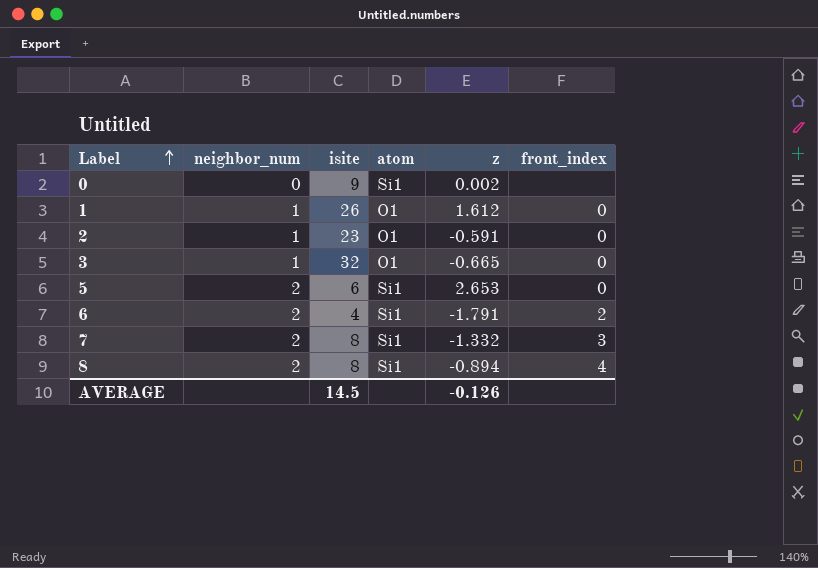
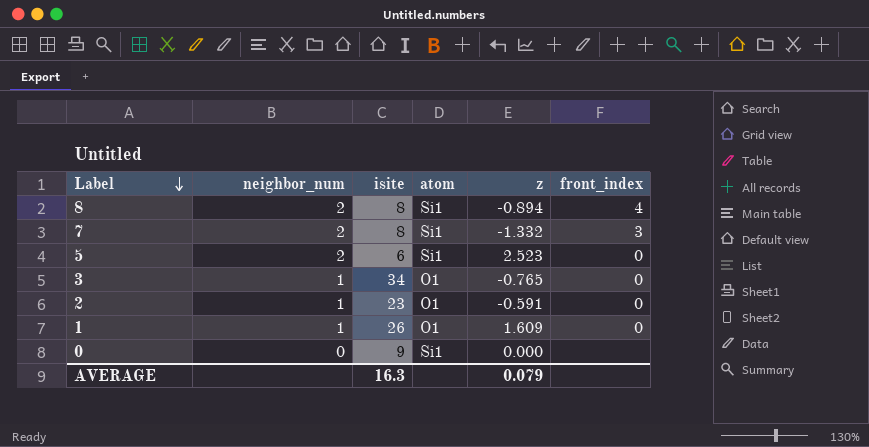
row order: Label ascending -> Label descending
row 6: 2 | 4 | Si1 | -1.791 | 2 -> none
5 | z: 2.653 -> 2.523
3 | isite: 32 -> 34
3 | z: -0.665 -> -0.765
1 | z: 1.612 -> 1.609
0 | z: 0.002 -> 0.000
AVERAGE | isite: 14.5 -> 16.3
AVERAGE | z: -0.126 -> 0.079

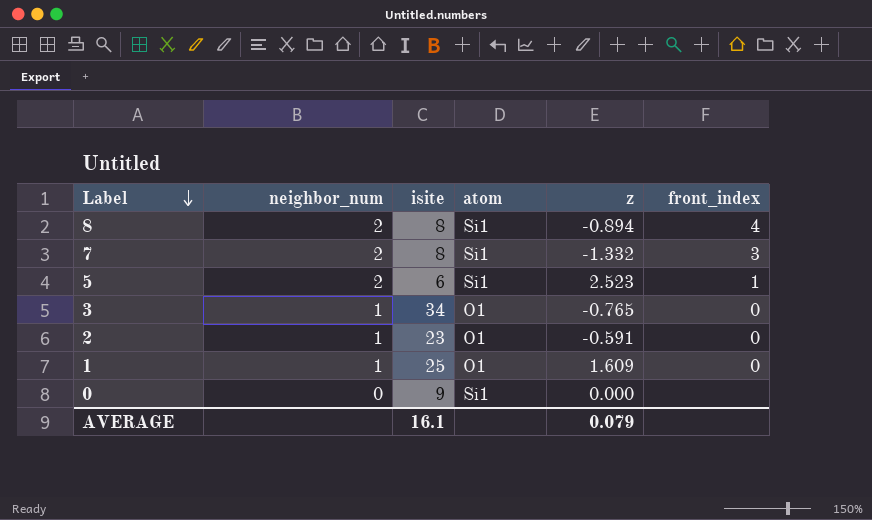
5 | front_index: 0 -> 1
1 | isite: 26 -> 25
AVERAGE | isite: 16.3 -> 16.1

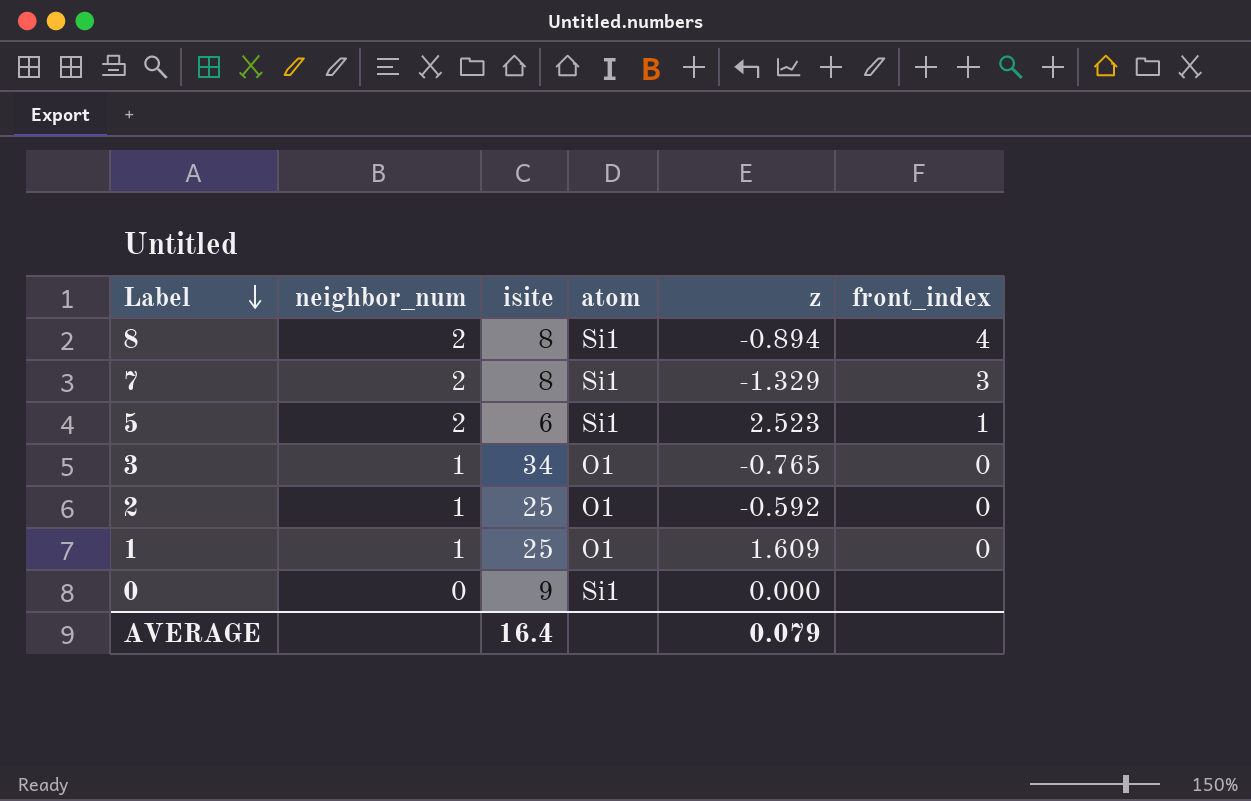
7 | z: -1.332 -> -1.329
2 | isite: 23 -> 25
2 | z: -0.591 -> -0.592
AVERAGE | isite: 16.1 -> 16.4

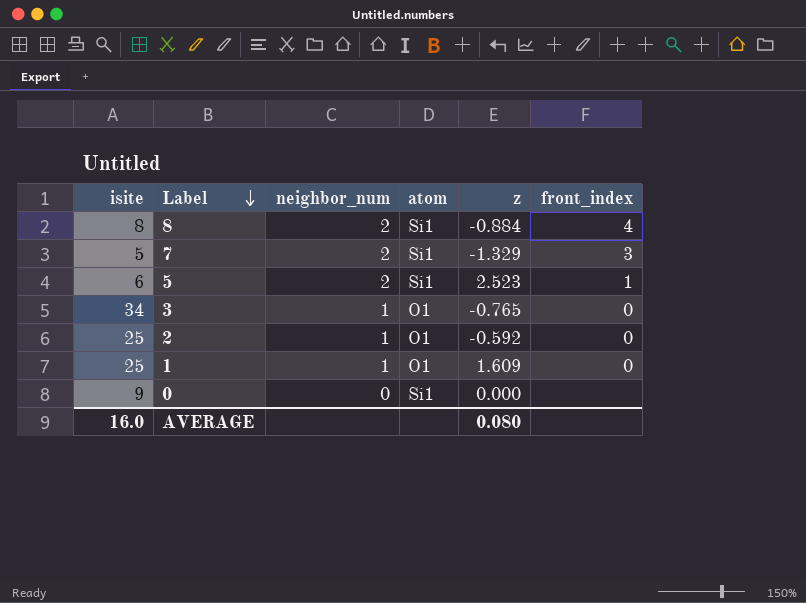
column isite | position: 3 -> 1
8 | z: -0.894 -> -0.884
7 | isite: 8 -> 5
AVERAGE | isite: 16.4 -> 16.0
AVERAGE | z: 0.079 -> 0.080

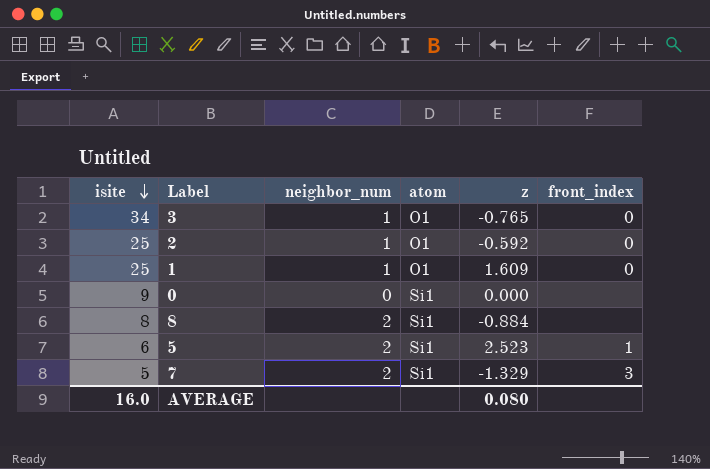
row order: Label descending -> isite descending
8 | front_index: 4 -> none

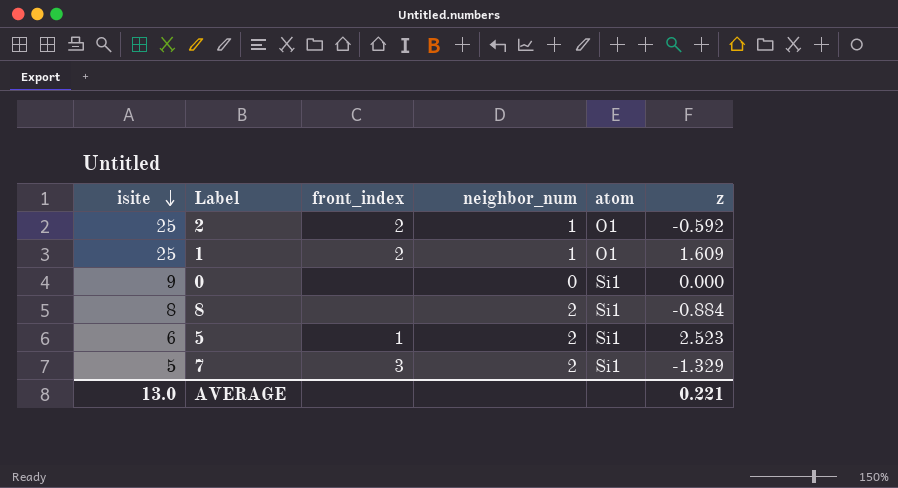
column front_index | position: 6 -> 3
row 3: 34 | 1 | O1 | -0.765 | 0 -> none
2 | front_index: 0 -> 2
1 | front_index: 0 -> 2
AVERAGE | isite: 16.0 -> 13.0
AVERAGE | z: 0.080 -> 0.221

